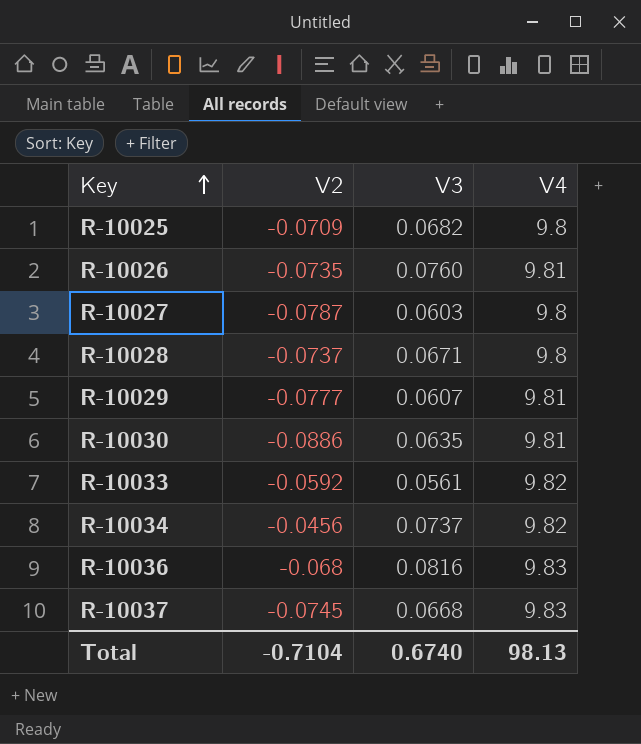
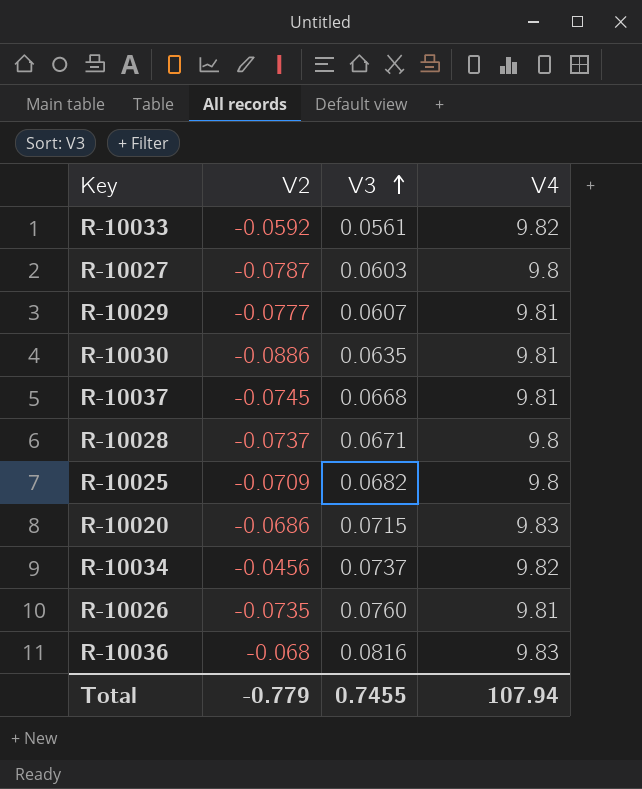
row order: Key ascending -> V3 ascending
R-10037 | V4: 9.83 -> 9.81
row R-10020: none -> -0.0686 | 0.0715 | 9.83
Total | V2: -0.7104 -> -0.779
Total | V3: 0.6740 -> 0.7455
Total | V4: 98.13 -> 107.94

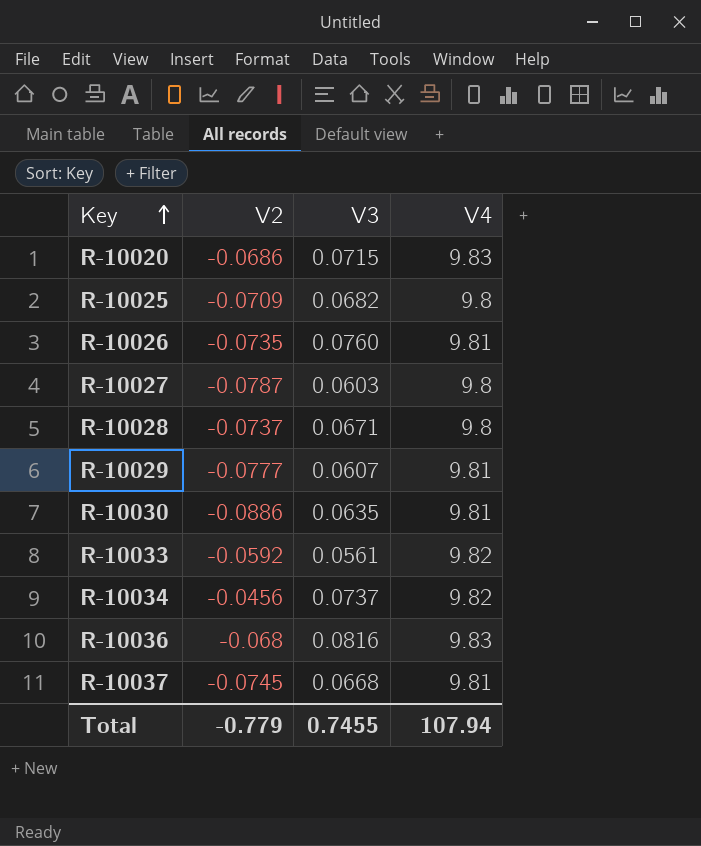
row order: V3 ascending -> Key ascending

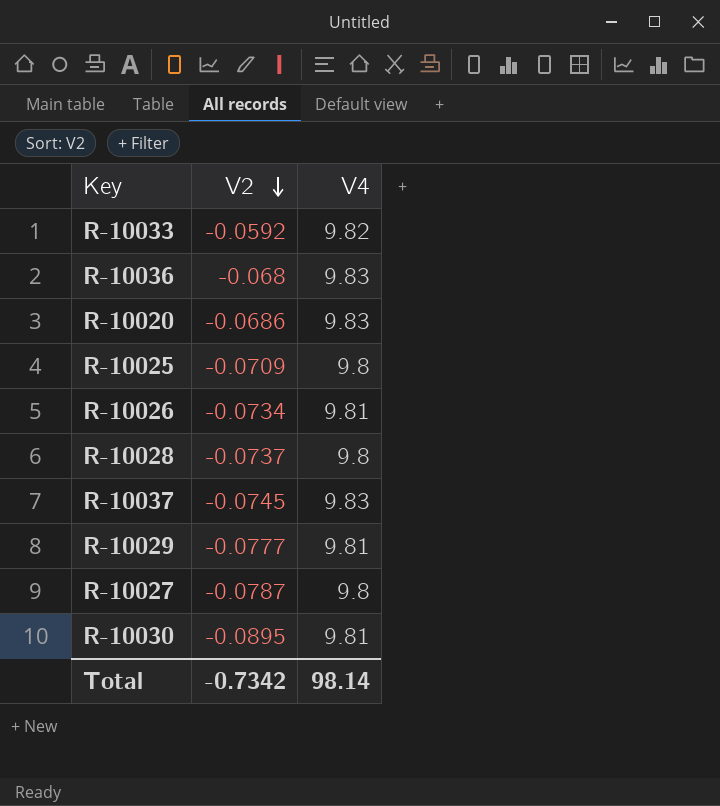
row order: Key ascending -> V2 descending
column V3 | position: 3 -> none
row R-10034: -0.0456 | 0.0737 | 9.82 -> none
R-10026 | V2: -0.0735 -> -0.0734
R-10037 | V4: 9.81 -> 9.83
R-10030 | V2: -0.0886 -> -0.0895
Total | V2: -0.779 -> -0.7342
Total | V4: 107.94 -> 98.14

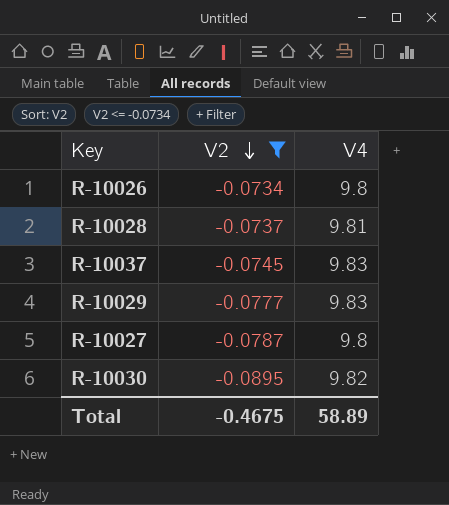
filter: none -> V2 <= -0.0734
R-10026 | V4: 9.81 -> 9.8
R-10028 | V4: 9.8 -> 9.81
R-10029 | V4: 9.81 -> 9.83
R-10030 | V4: 9.81 -> 9.82
Total | V2: -0.7342 -> -0.4675
Total | V4: 98.14 -> 58.89

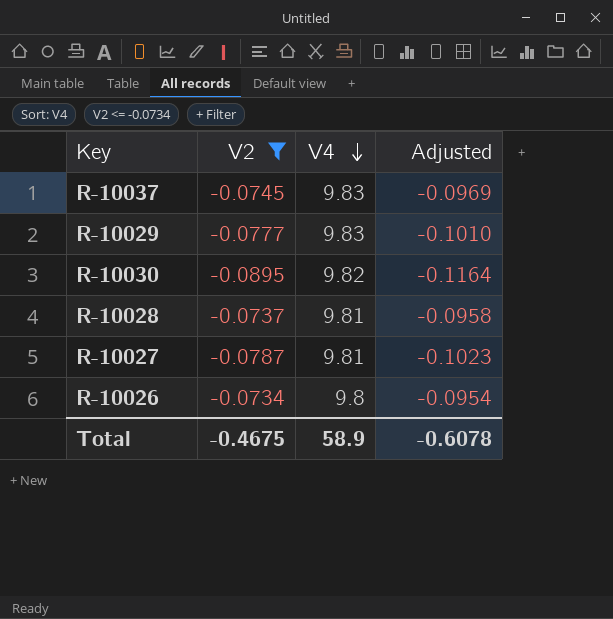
row order: V2 descending -> V4 descending
column Adjusted | formula: none -> [V2] * 1.3
R-10027 | V4: 9.8 -> 9.81
Total | V4: 58.89 -> 58.9

